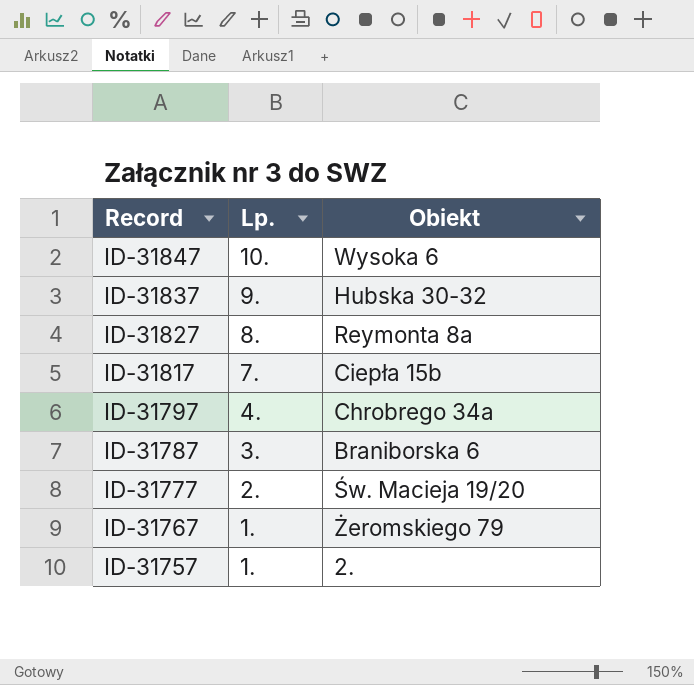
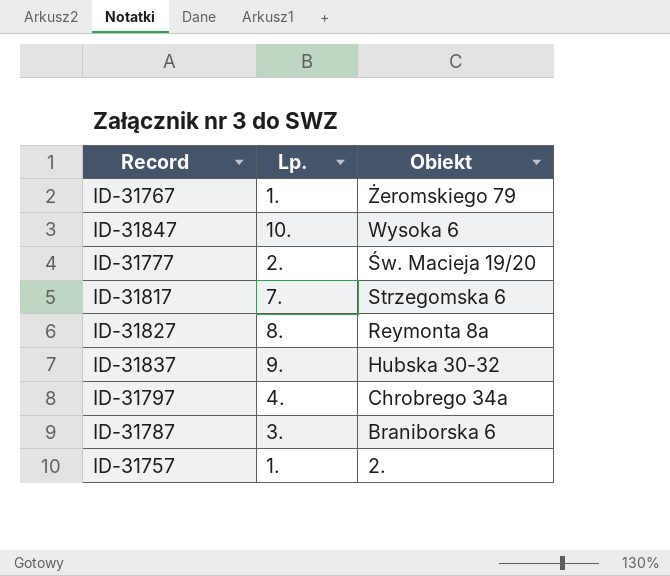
row order: Record descending -> Obiekt descending
ID-31817 | Obiekt: Ciepła 15b -> Strzegomska 6

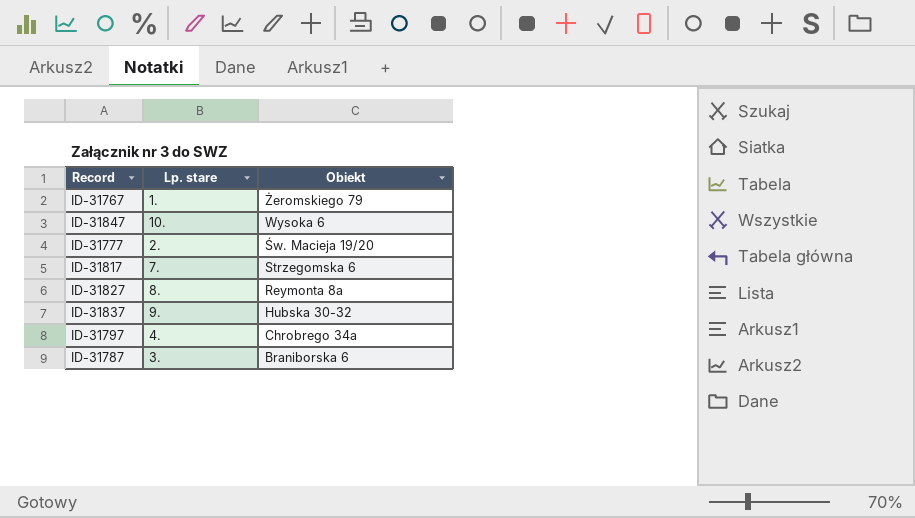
column name: Lp. -> Lp. stare
row ID-31757: 1. | 2. -> none

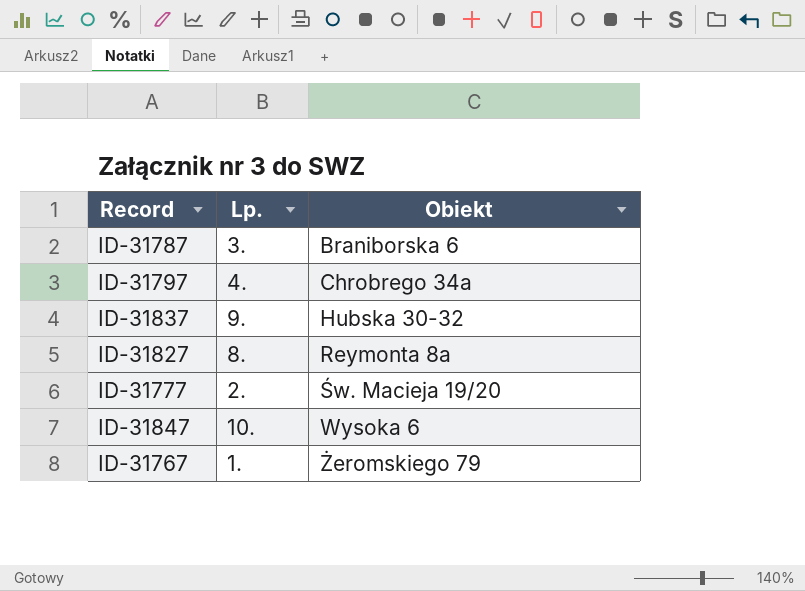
row order: Obiekt descending -> Obiekt ascending
column name: Lp. stare -> Lp.
row ID-31817: 7. | Strzegomska 6 -> none

